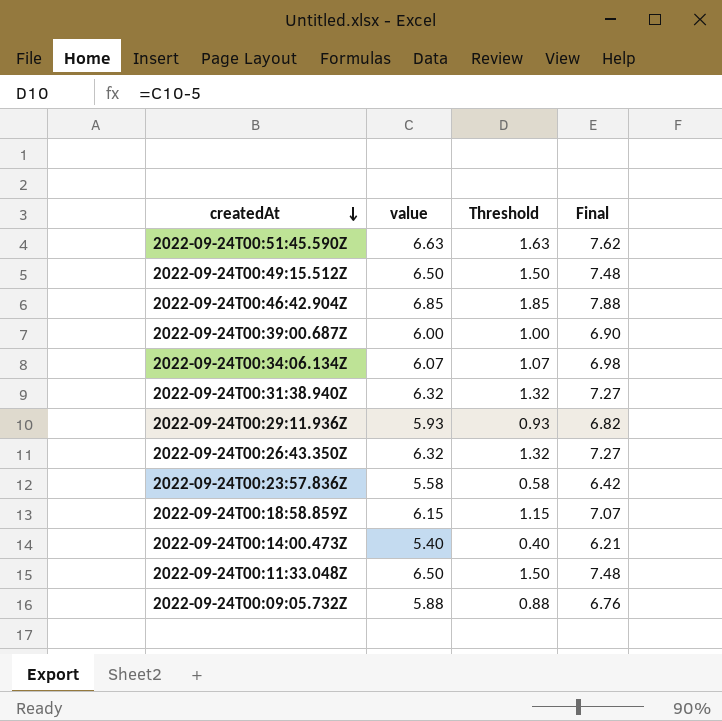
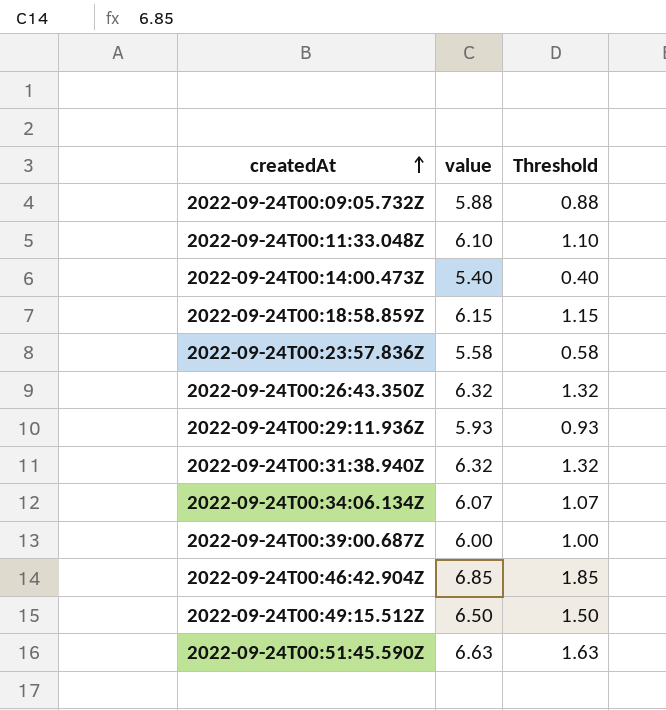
row order: createdAt descending -> createdAt ascending
column Final | formula: [value] * 1.15 -> none
2022-09-24T00:11:33.048Z | value: 6.50 -> 6.10
2022-09-24T00:11:33.048Z | Threshold: 1.50 -> 1.10

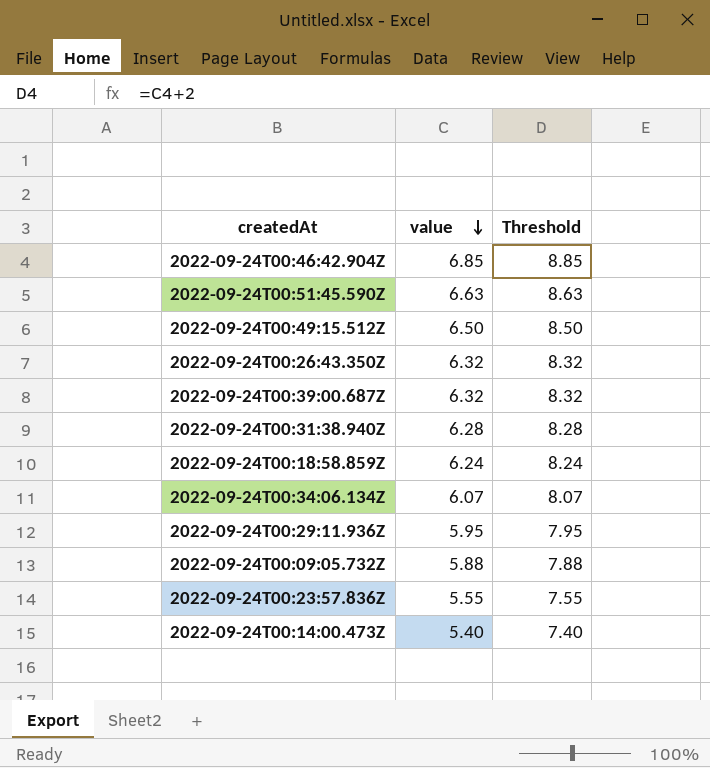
row order: createdAt ascending -> value descending
column Threshold | formula: [value] - 5 -> [value] + 2
row 2022-09-24T00:11:33.048Z: 6.10 | 1.10 -> none
2022-09-24T00:39:00.687Z | value: 6.00 -> 6.32
2022-09-24T00:31:38.940Z | value: 6.32 -> 6.28
2022-09-24T00:18:58.859Z | value: 6.15 -> 6.24
2022-09-24T00:29:11.936Z | value: 5.93 -> 5.95
2022-09-24T00:23:57.836Z | value: 5.58 -> 5.55

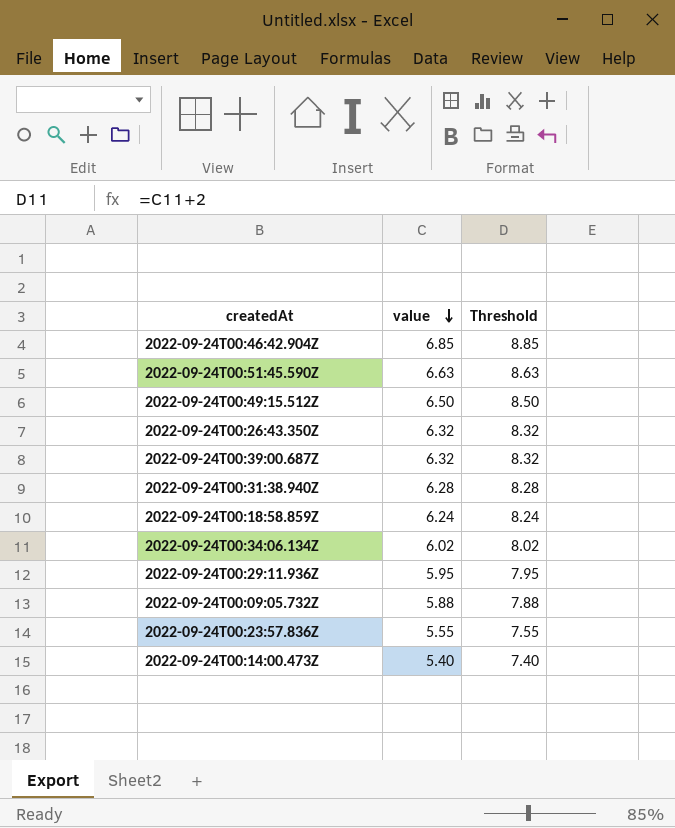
2022-09-24T00:34:06.134Z | value: 6.07 -> 6.02
2022-09-24T00:34:06.134Z | Threshold: 8.07 -> 8.02

